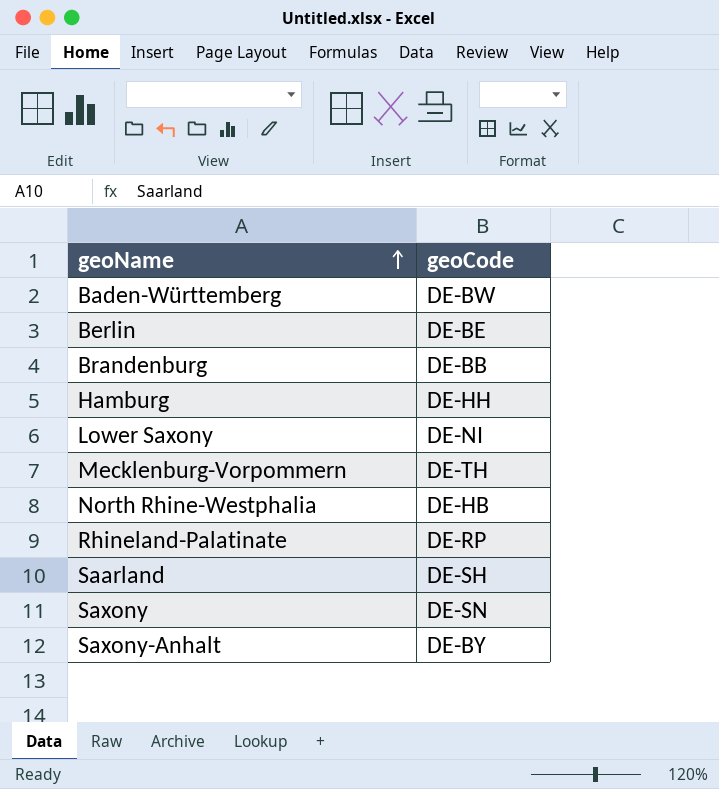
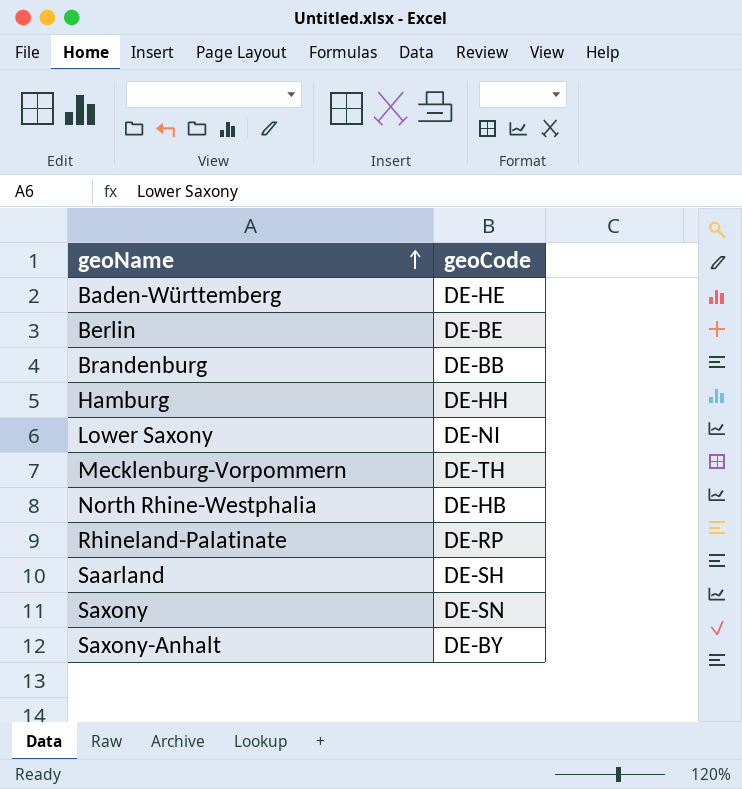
Baden-Württemberg | geoCode: DE-BW -> DE-HE

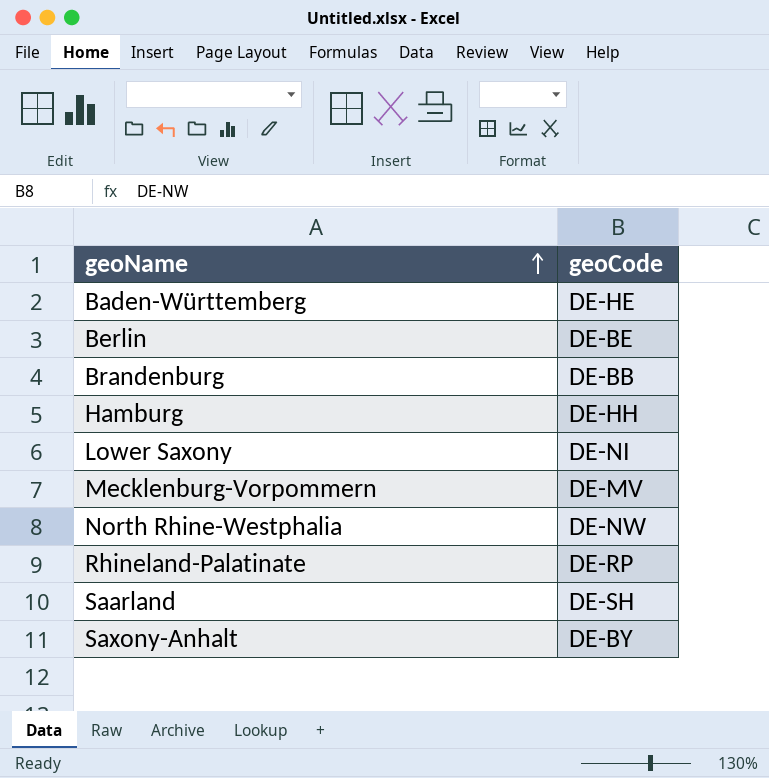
row Saxony: DE-SN -> none
Mecklenburg-Vorpommern | geoCode: DE-TH -> DE-MV
North Rhine-Westphalia | geoCode: DE-HB -> DE-NW

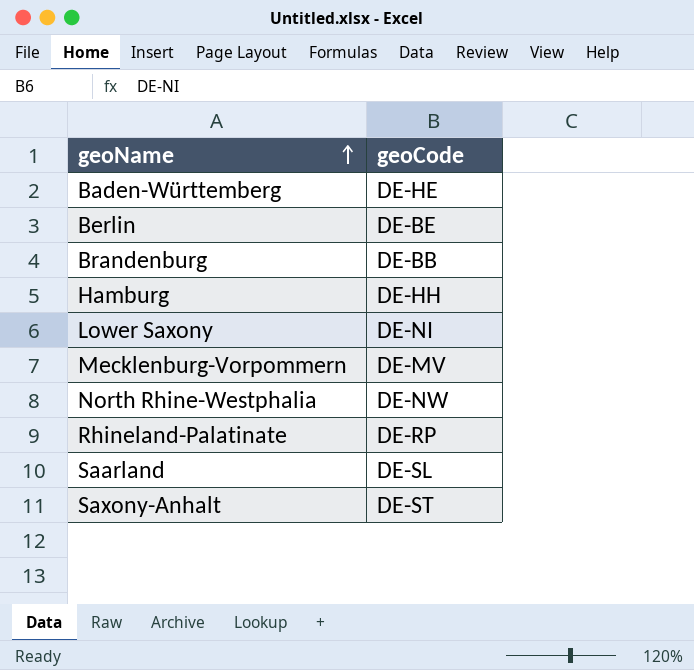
Saarland | geoCode: DE-SH -> DE-SL
Saxony-Anhalt | geoCode: DE-BY -> DE-ST

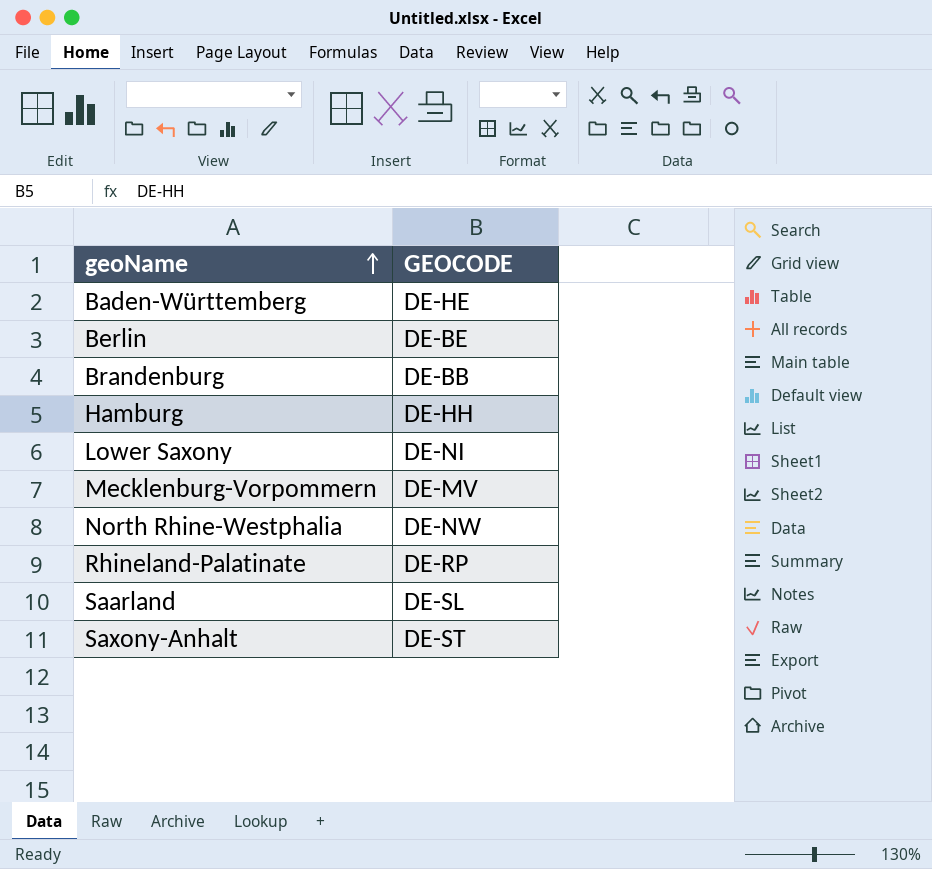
column name: geoCode -> GEOCODE

